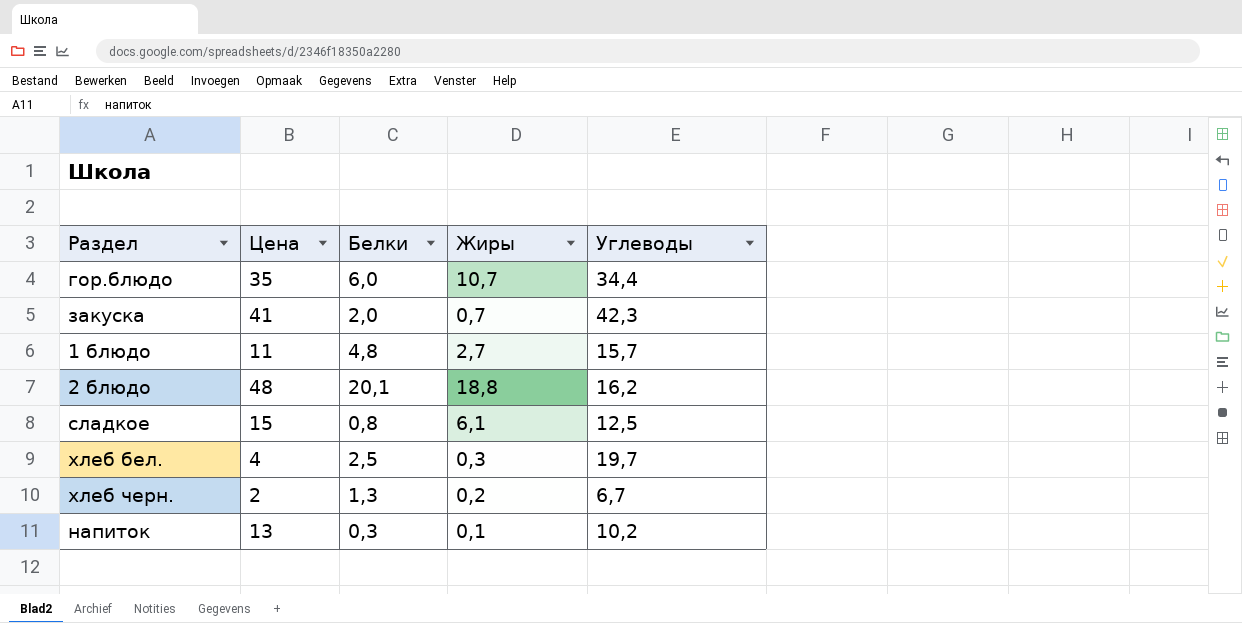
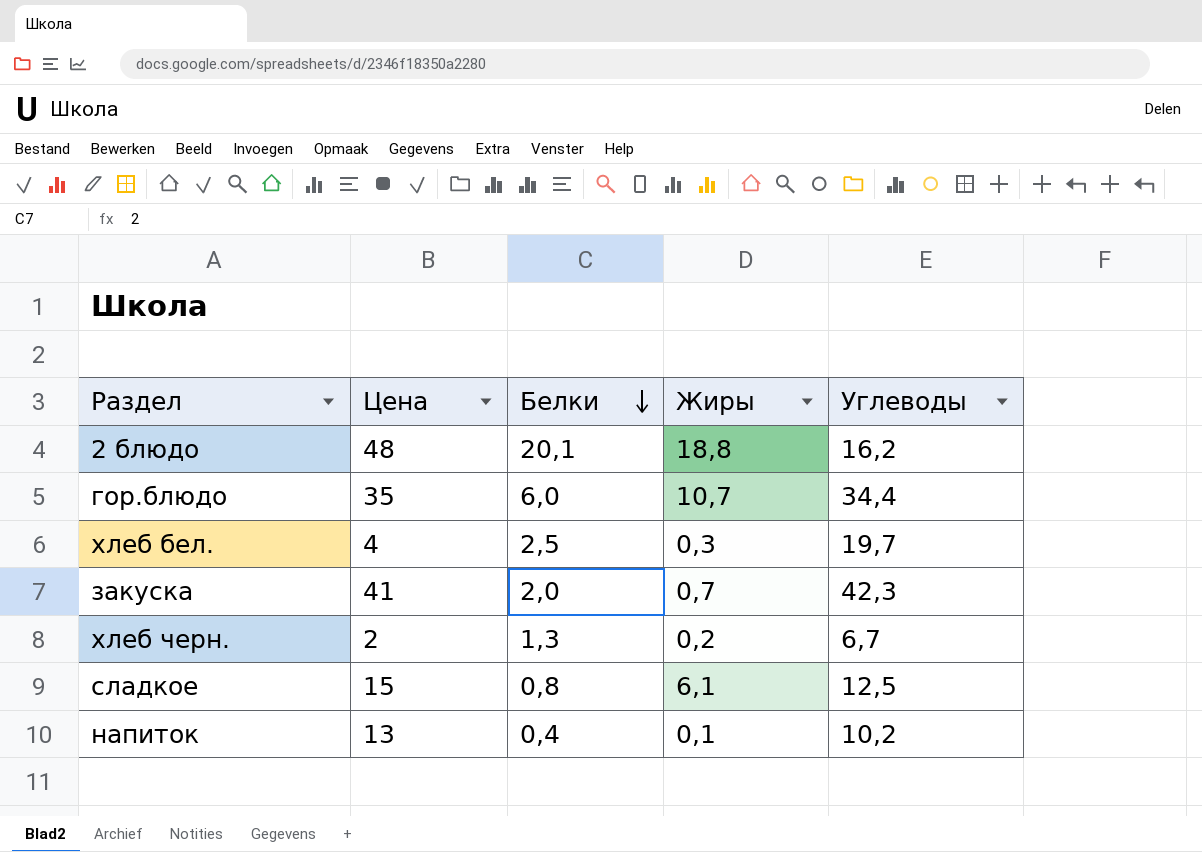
row order: none -> Белки descending
row 1 блюдо: 11 | 4,8 | 2,7 | 15,7 -> none
напиток | Белки: 0,3 -> 0,4

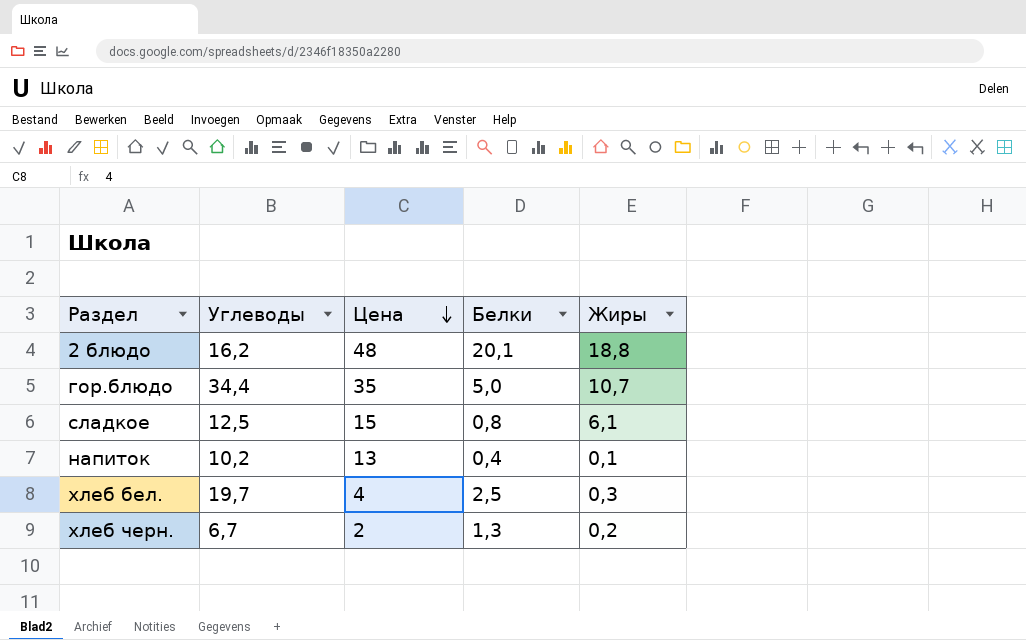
row order: Белки descending -> Цена descending
column Углеводы | position: 5 -> 2
row закуска: 41 | 2,0 | 0,7 | 42,3 -> none
гор.блюдо | Белки: 6,0 -> 5,0

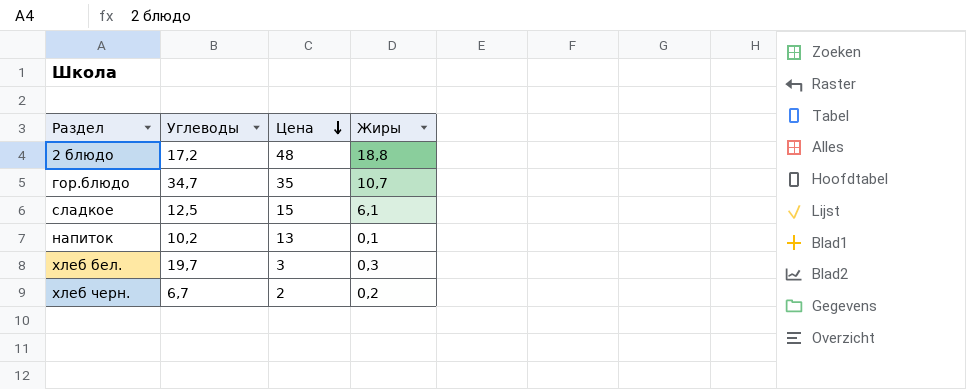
column Белки | position: 4 -> none
2 блюдо | Углеводы: 16,2 -> 17,2
гор.блюдо | Углеводы: 34,4 -> 34,7
хлеб бел. | Цена: 4 -> 3

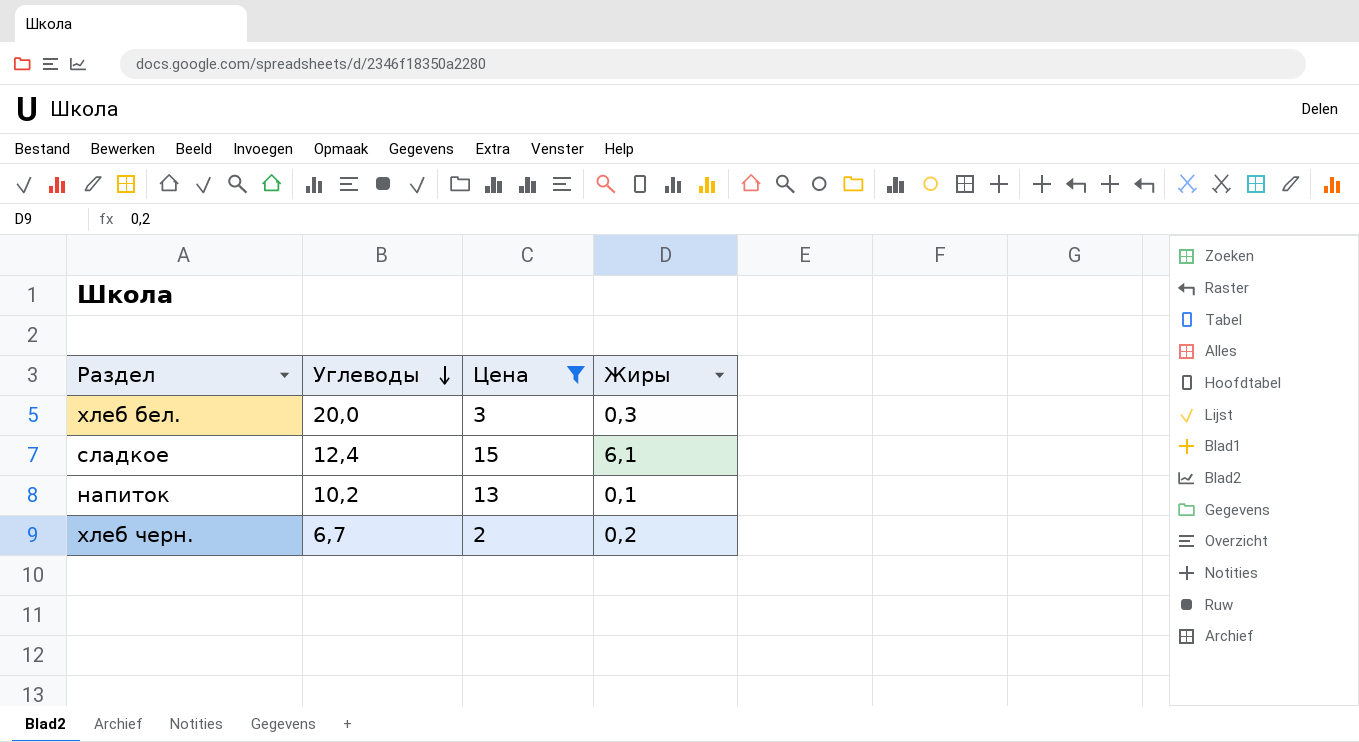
filter: none -> Цена <= 15
row order: Цена descending -> Углеводы descending
хлеб бел. | Углеводы: 19,7 -> 20,0
сладкое | Углеводы: 12,5 -> 12,4

